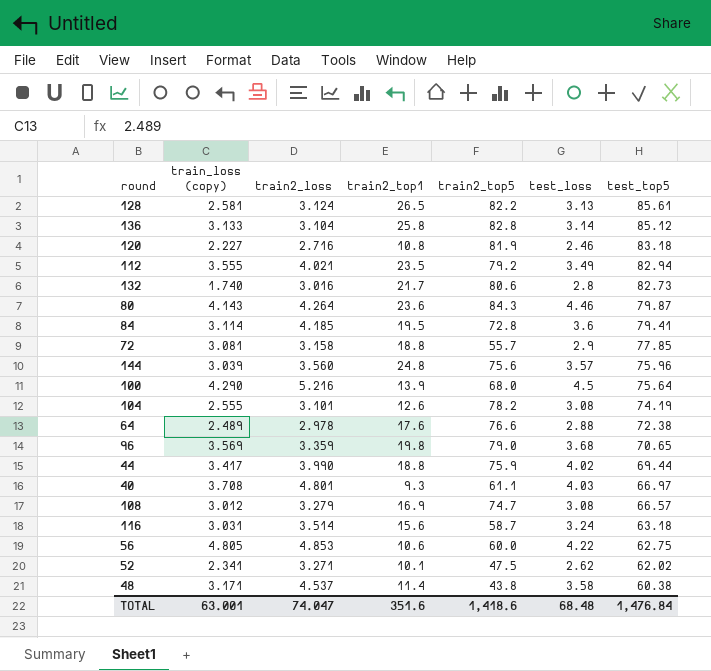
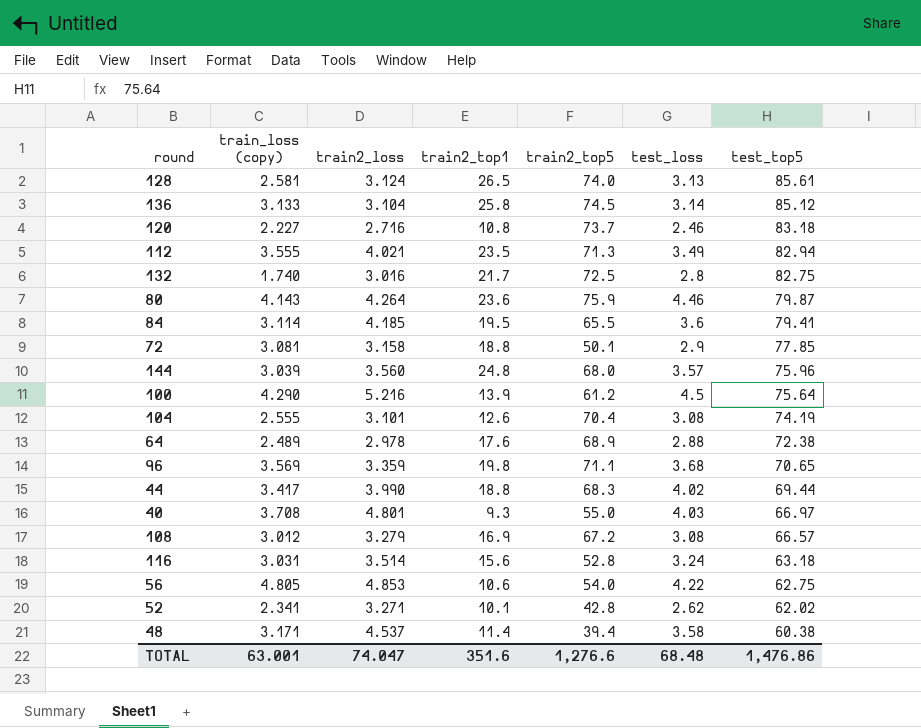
128 | train2_top5: 82.2 -> 74.0
136 | train2_top5: 82.8 -> 74.5
120 | train2_top5: 81.9 -> 73.7
112 | train2_top5: 79.2 -> 71.3
132 | train2_top5: 80.6 -> 72.5
132 | test_top5: 82.73 -> 82.75
80 | train2_top5: 84.3 -> 75.9
84 | train2_top5: 72.8 -> 65.5
72 | train2_top5: 55.7 -> 50.1
144 | train2_top5: 75.6 -> 68.0
100 | train2_top5: 68.0 -> 61.2
104 | train2_top5: 78.2 -> 70.4
64 | train2_top5: 76.6 -> 68.9
96 | train2_top5: 79.0 -> 71.1
44 | train2_top5: 75.9 -> 68.3
40 | train2_top5: 61.1 -> 55.0
108 | train2_top5: 74.7 -> 67.2
116 | train2_top5: 58.7 -> 52.8
56 | train2_top5: 60.0 -> 54.0
52 | train2_top5: 47.5 -> 42.8
48 | train2_top5: 43.8 -> 39.4
TOTAL | train2_top5: 1,418.6 -> 1,276.6
TOTAL | test_top5: 1,476.84 -> 1,476.86

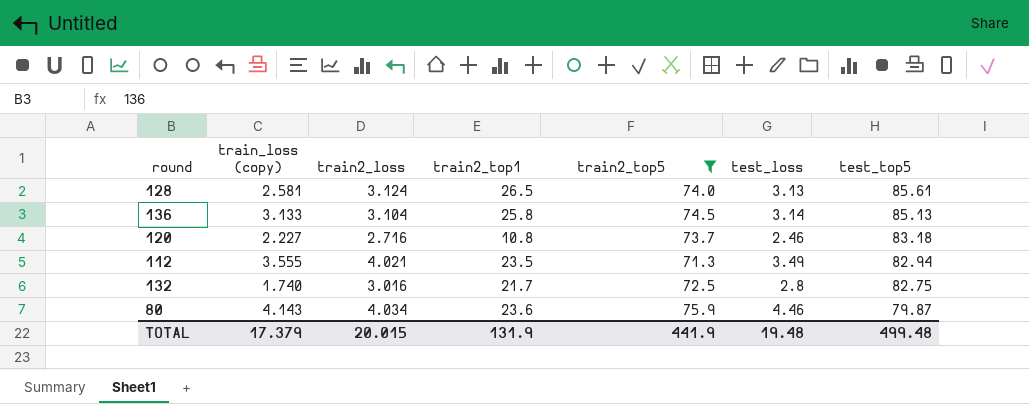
filter: none -> train2_top5 >= 71.3
136 | test_top5: 85.12 -> 85.13
80 | train2_loss: 4.264 -> 4.034
TOTAL | train_loss (copy): 63.001 -> 17.379
TOTAL | train2_loss: 74.047 -> 20.015
TOTAL | train2_top1: 351.6 -> 131.9
TOTAL | train2_top5: 1,276.6 -> 441.9
TOTAL | test_loss: 68.48 -> 19.48
TOTAL | test_top5: 1,476.86 -> 499.48

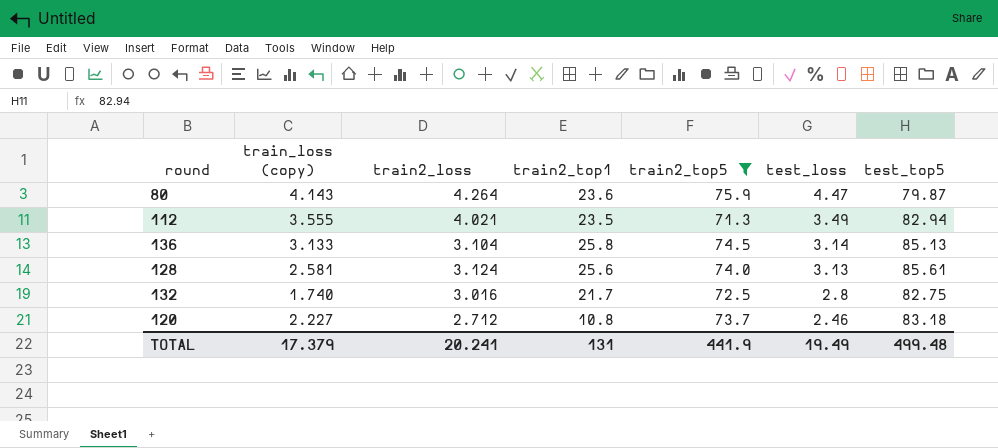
row order: test_top5 descending -> test_loss descending
80 | train2_loss: 4.034 -> 4.264
80 | test_loss: 4.46 -> 4.47
128 | train2_top1: 26.5 -> 25.6
120 | train2_loss: 2.716 -> 2.712
TOTAL | train2_loss: 20.015 -> 20.241
TOTAL | train2_top1: 131.9 -> 131
TOTAL | test_loss: 19.48 -> 19.49

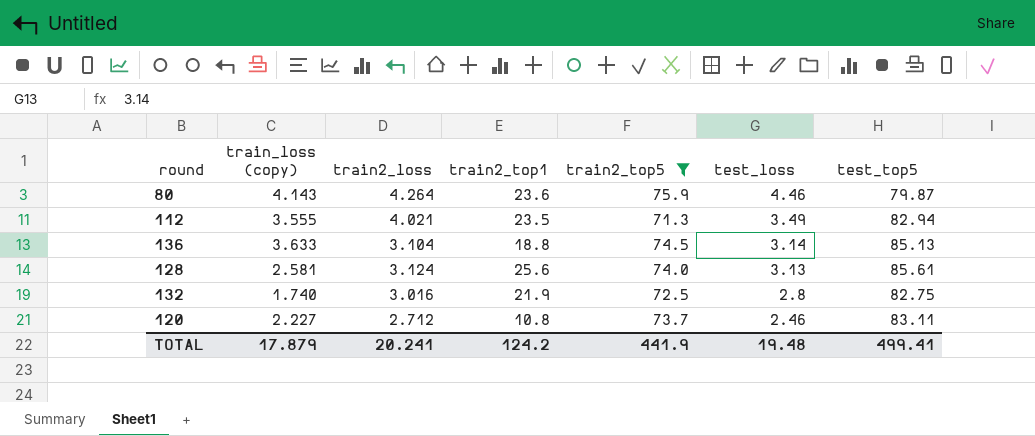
80 | test_loss: 4.47 -> 4.46
136 | train_loss (copy): 3.133 -> 3.633
136 | train2_top1: 25.8 -> 18.8
132 | train2_top1: 21.7 -> 21.9
120 | test_top5: 83.18 -> 83.11
TOTAL | train_loss (copy): 17.379 -> 17.879
TOTAL | train2_top1: 131 -> 124.2
TOTAL | test_loss: 19.49 -> 19.48
TOTAL | test_top5: 499.48 -> 499.41

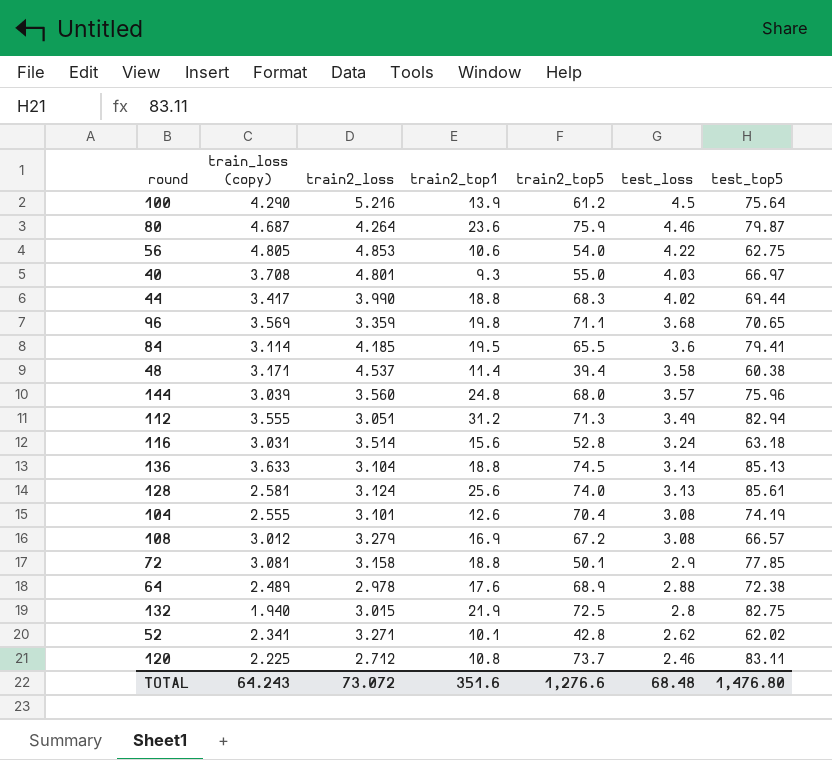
filter: train2_top5 >= 71.3 -> none
80 | train_loss (copy): 4.143 -> 4.687
112 | train2_loss: 4.021 -> 3.051
112 | train2_top1: 23.5 -> 31.2
132 | train_loss (copy): 1.740 -> 1.940
132 | train2_loss: 3.016 -> 3.015
120 | train_loss (copy): 2.227 -> 2.225
TOTAL | train_loss (copy): 17.879 -> 64.243
TOTAL | train2_loss: 20.241 -> 73.072
TOTAL | train2_top1: 124.2 -> 351.6
TOTAL | train2_top5: 441.9 -> 1,276.6
TOTAL | test_loss: 19.48 -> 68.48
TOTAL | test_top5: 499.41 -> 1,476.80

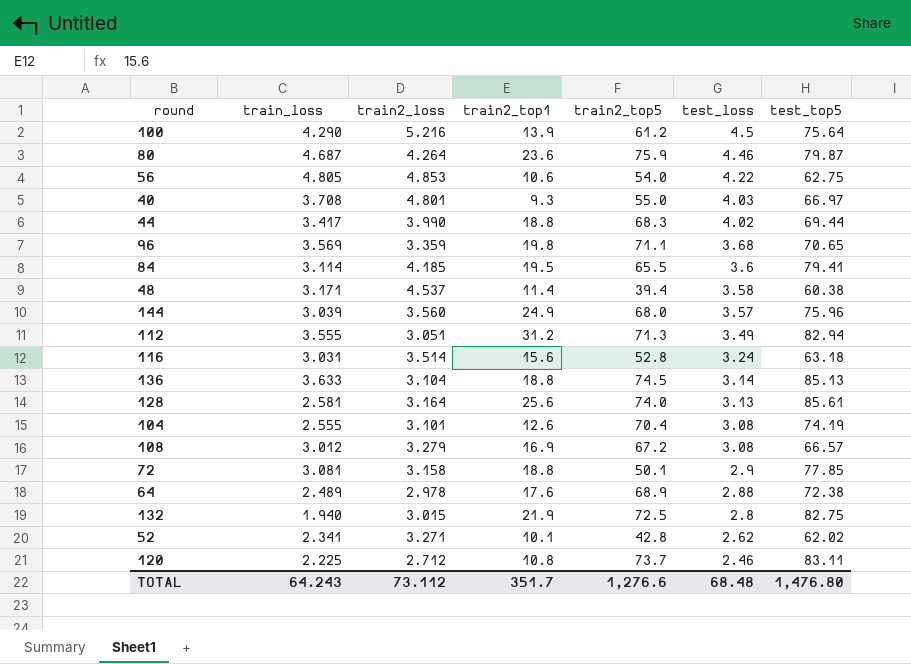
column name: train_loss (copy) -> train_loss
144 | train2_top1: 24.8 -> 24.9
128 | train2_loss: 3.124 -> 3.164
TOTAL | train2_loss: 73.072 -> 73.112
TOTAL | train2_top1: 351.6 -> 351.7

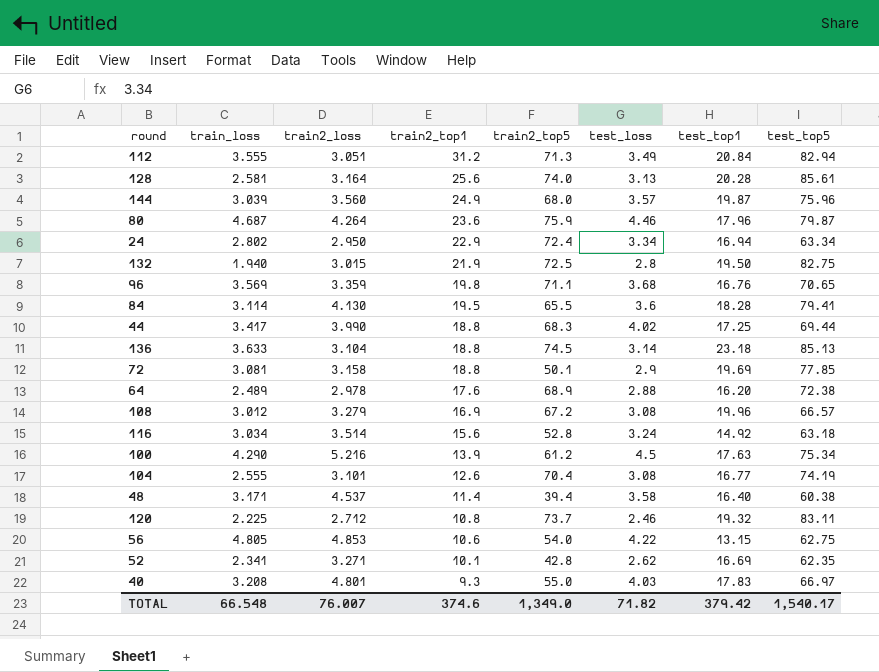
row order: test_loss descending -> train2_top1 descending
column test_top1 | position: none -> 7
row 24: none -> 2.802 | 2.950 | 22.9 | 72.4 | 3.34 | 16.94 | 63.34
84 | train2_loss: 4.185 -> 4.130
116 | train_loss: 3.031 -> 3.034
100 | test_top5: 75.64 -> 75.34
52 | test_top5: 62.02 -> 62.35
40 | train_loss: 3.708 -> 3.208
TOTAL | train_loss: 64.243 -> 66.548
TOTAL | train2_loss: 73.112 -> 76.007
TOTAL | train2_top1: 351.7 -> 374.6
TOTAL | train2_top5: 1,276.6 -> 1,349.0
TOTAL | test_loss: 68.48 -> 71.82
TOTAL | test_top5: 1,476.80 -> 1,540.17

